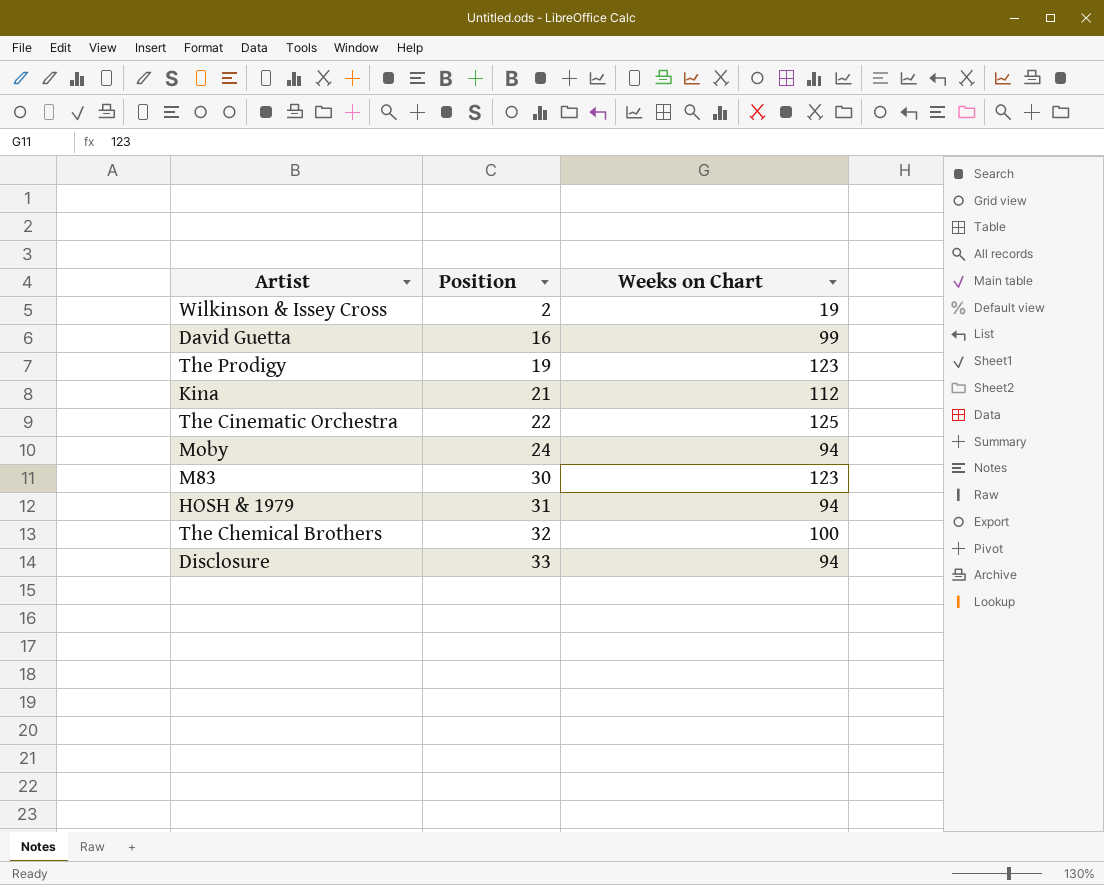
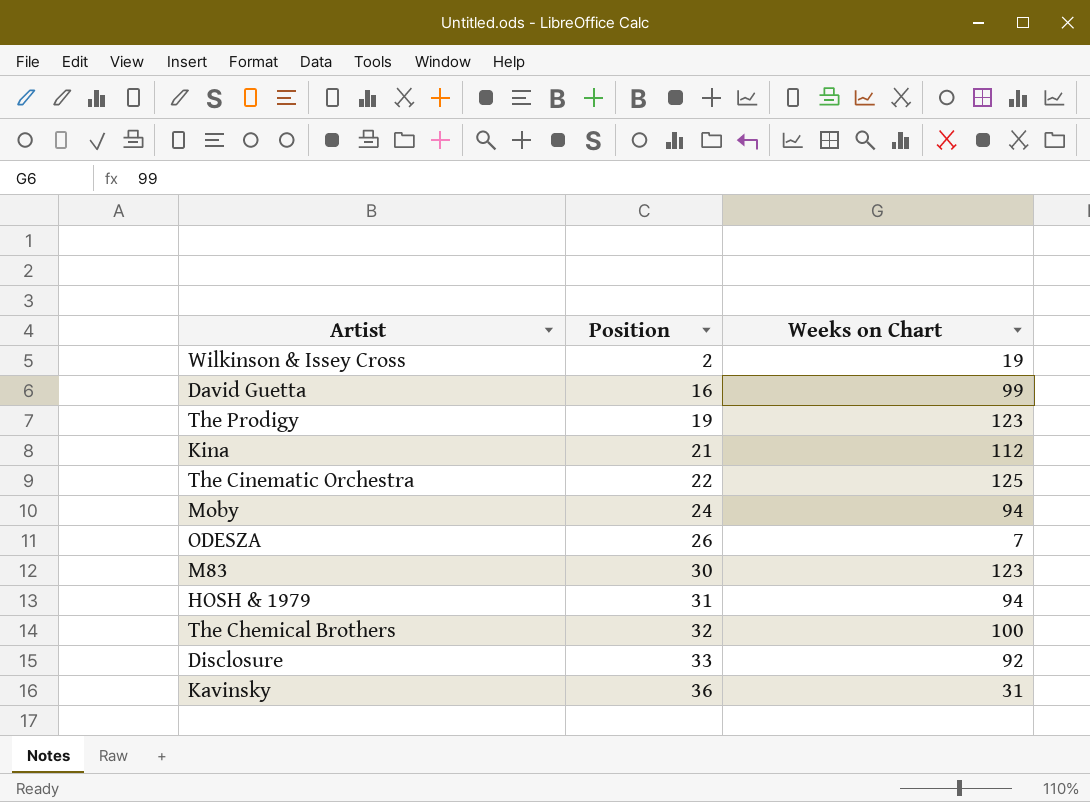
row ODESZA: none -> 26 | 7
Disclosure | Weeks on Chart: 94 -> 92
row Kavinsky: none -> 36 | 31

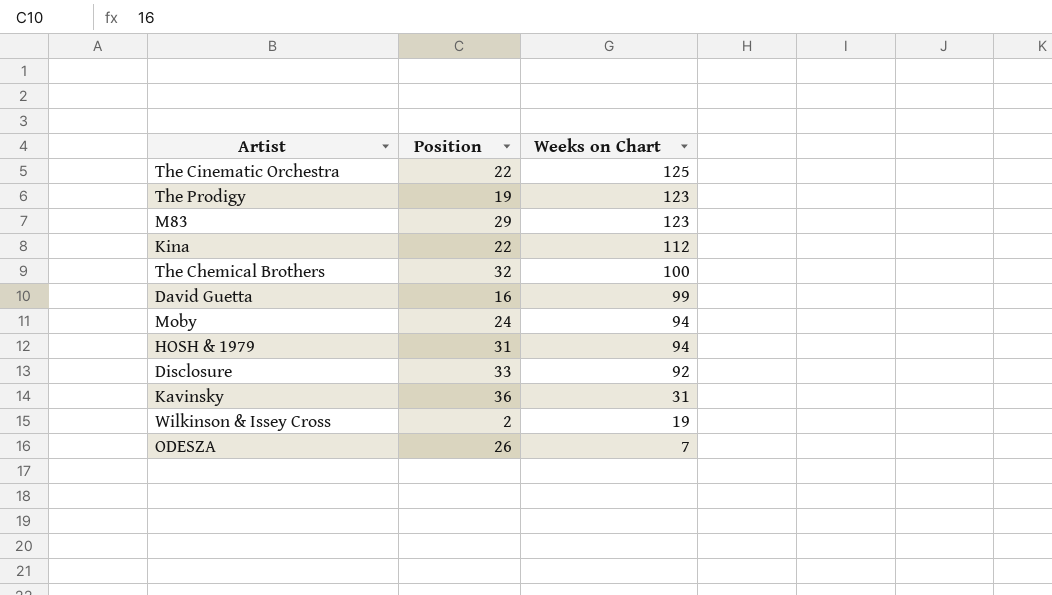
row order: Position ascending -> Weeks on Chart descending
M83 | Position: 30 -> 29
Kina | Position: 21 -> 22

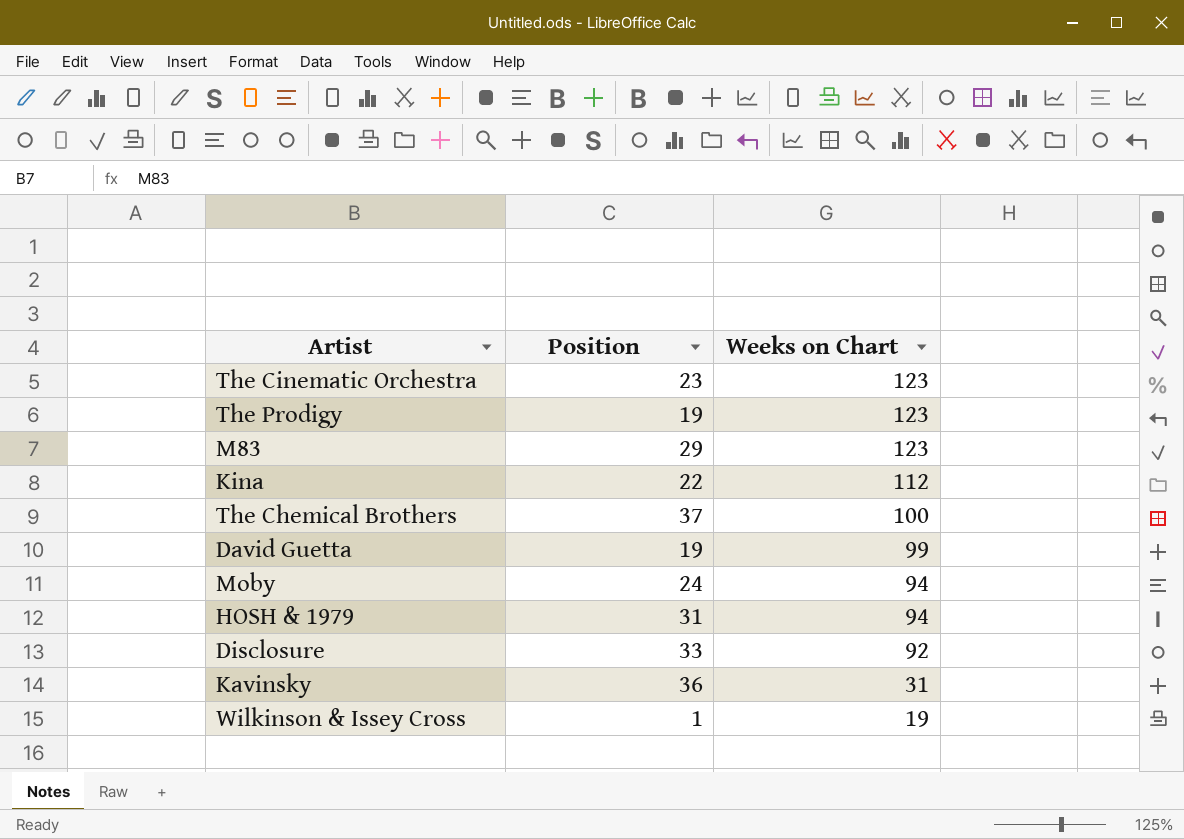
row ODESZA: 26 | 7 -> none
The Cinematic Orchestra | Position: 22 -> 23
The Cinematic Orchestra | Weeks on Chart: 125 -> 123
The Chemical Brothers | Position: 32 -> 37
David Guetta | Position: 16 -> 19
Wilkinson & Issey Cross | Position: 2 -> 1

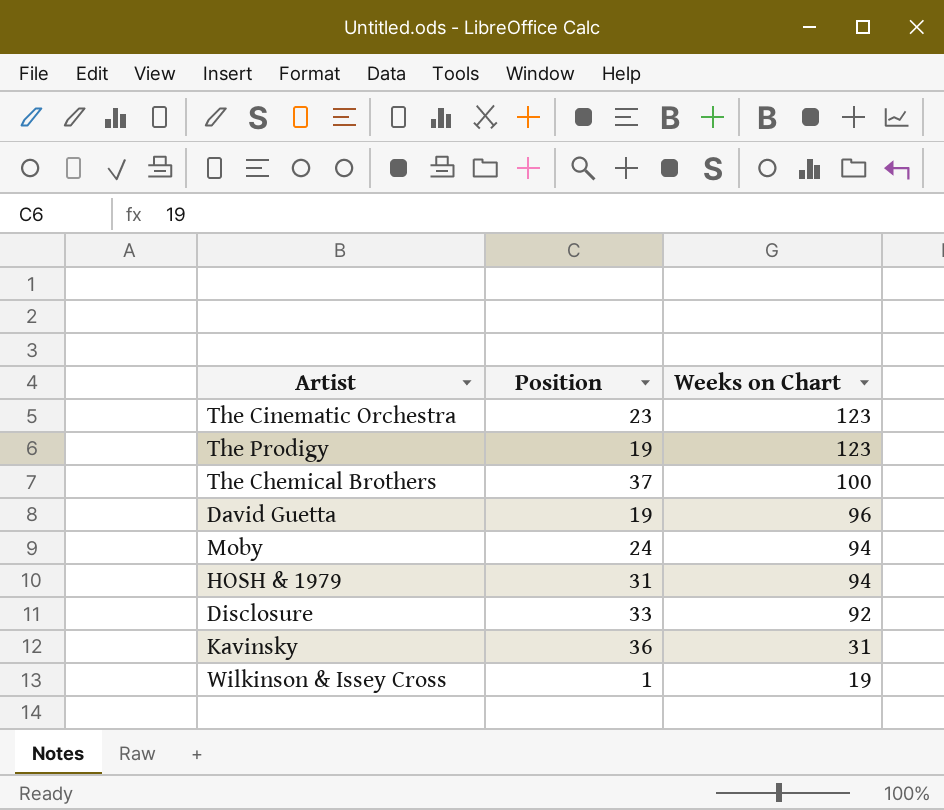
row M83: 29 | 123 -> none
row Kina: 22 | 112 -> none
David Guetta | Weeks on Chart: 99 -> 96

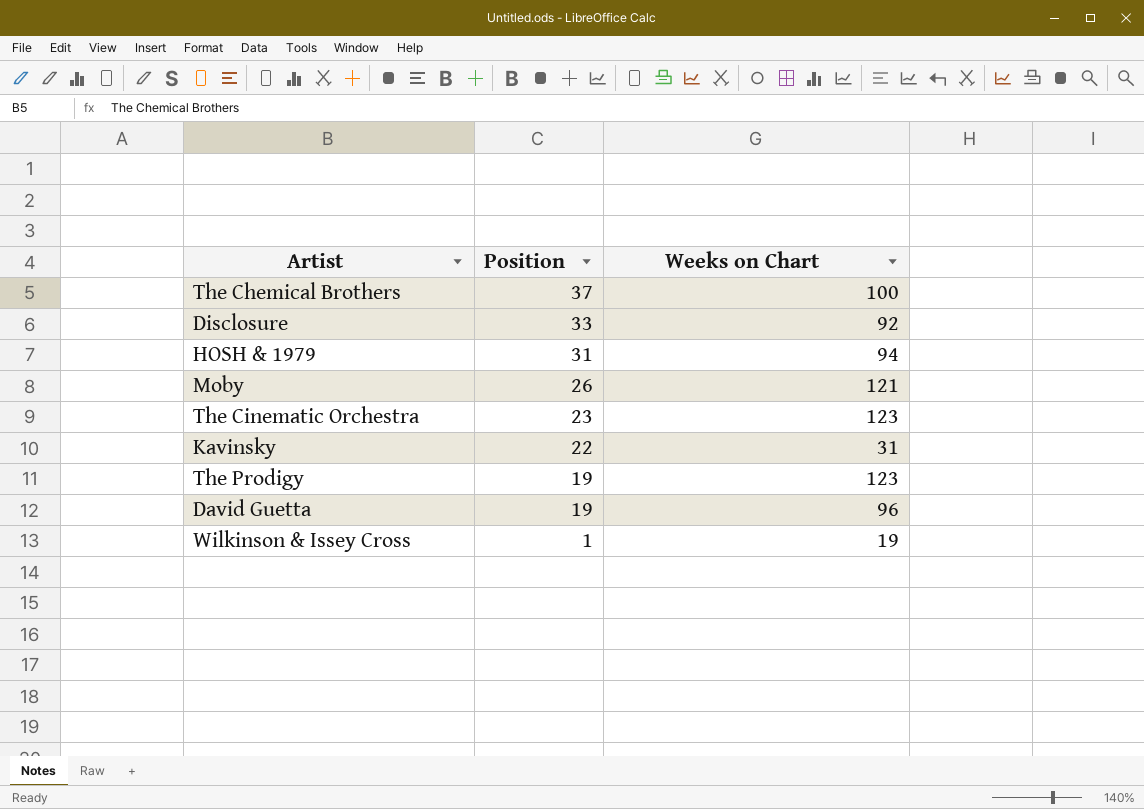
row order: Weeks on Chart descending -> Position descending
Moby | Position: 24 -> 26
Moby | Weeks on Chart: 94 -> 121
Kavinsky | Position: 36 -> 22

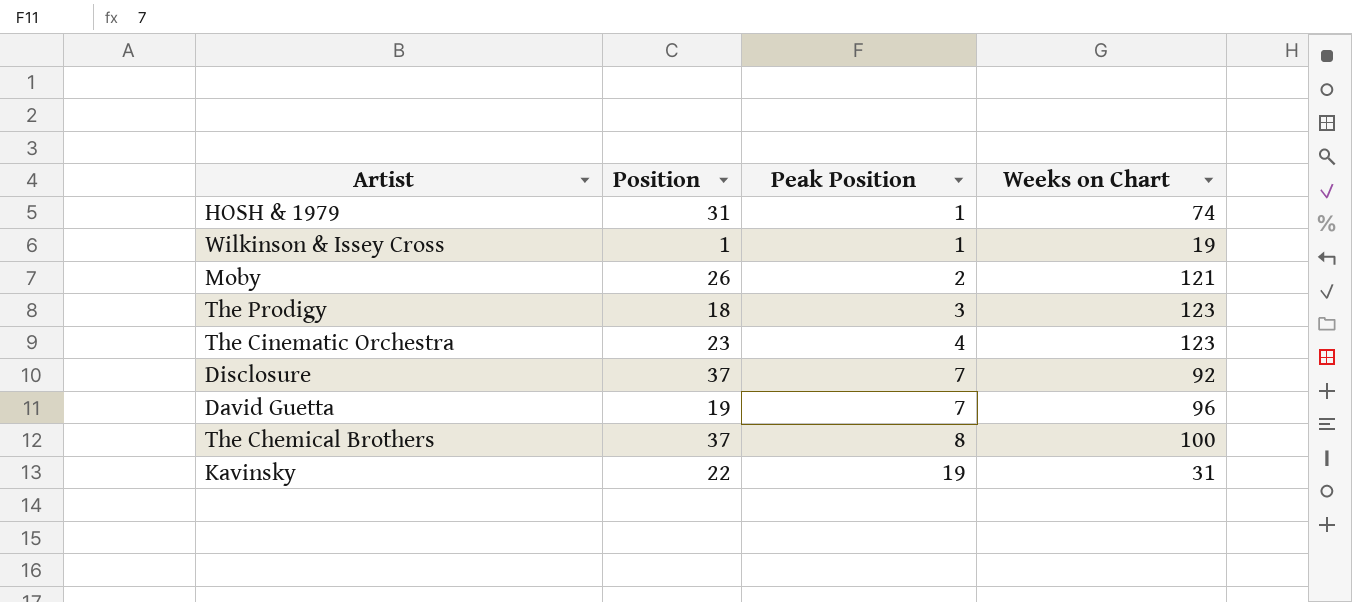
row order: Position descending -> Peak Position ascending
column Peak Position | position: none -> 3
HOSH & 1979 | Weeks on Chart: 94 -> 74
The Prodigy | Position: 19 -> 18
Disclosure | Position: 33 -> 37

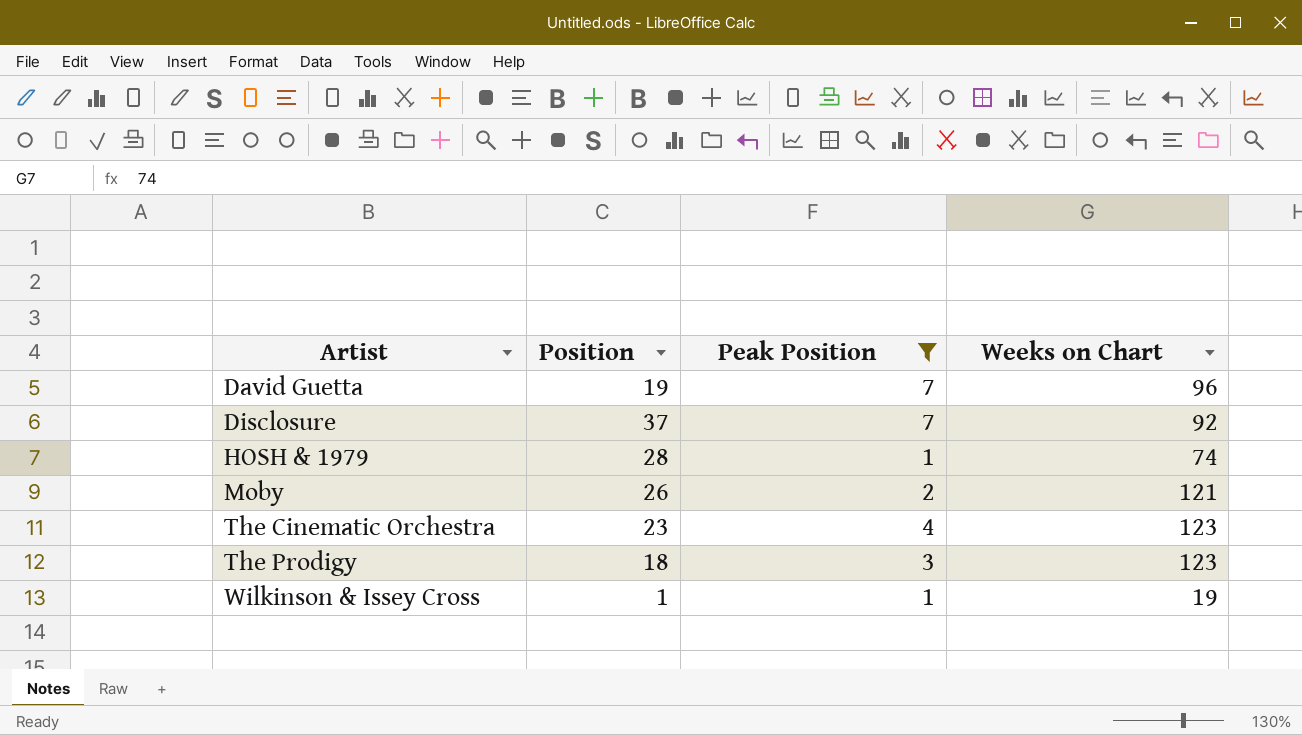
filter: none -> Peak Position <= 7
row order: Peak Position ascending -> Artist ascending
HOSH & 1979 | Position: 31 -> 28

